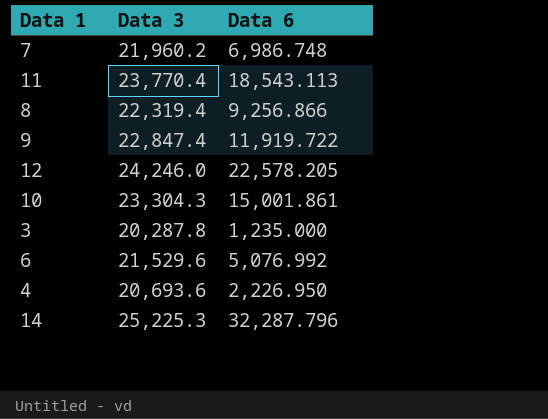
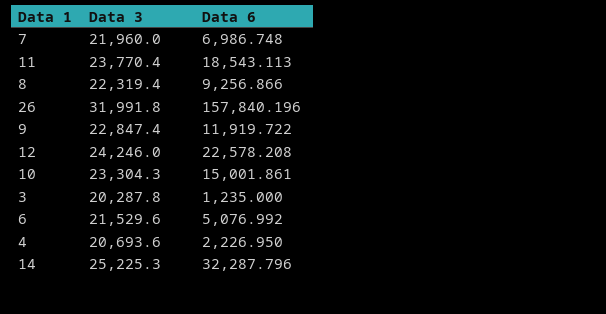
7 | Data 3: 21,960.2 -> 21,960.0
row 26: none -> 31,991.8 | 157,840.196
12 | Data 6: 22,578.205 -> 22,578.208

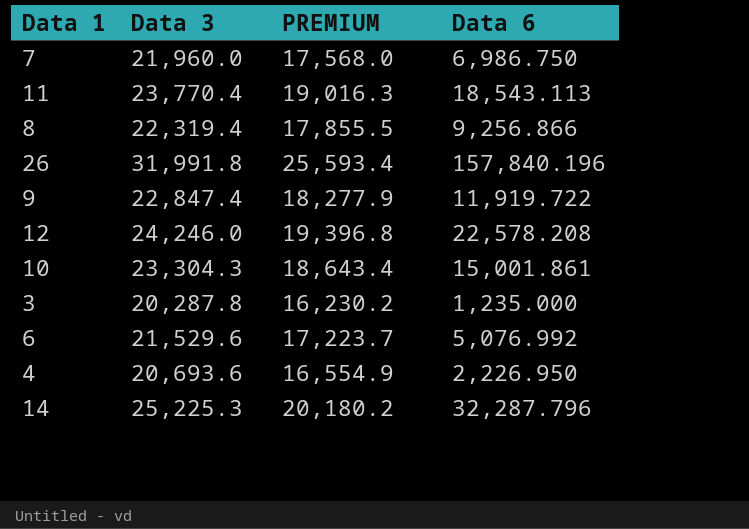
column PREMIUM | formula: none -> [Data 3] * 0.8
7 | Data 6: 6,986.748 -> 6,986.750

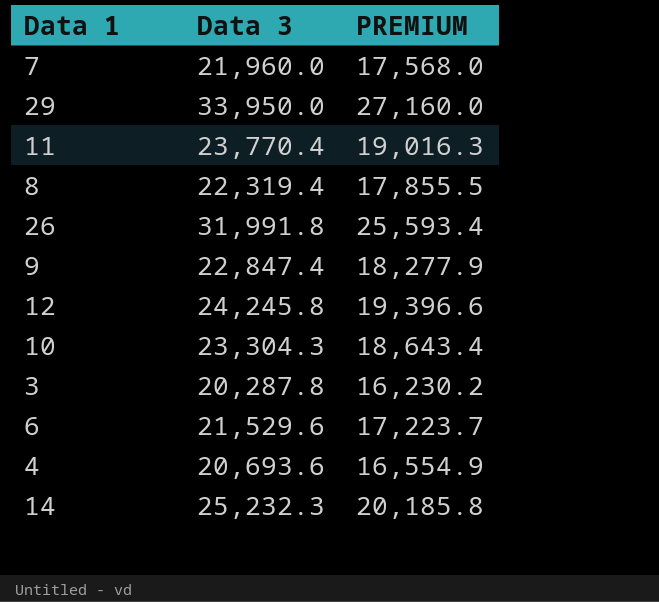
column Data 6 | position: 4 -> none
row 29: none -> 33,950.0 | 27,160.0
12 | Data 3: 24,246.0 -> 24,245.8
12 | PREMIUM: 19,396.8 -> 19,396.6
14 | Data 3: 25,225.3 -> 25,232.3
14 | PREMIUM: 20,180.2 -> 20,185.8

